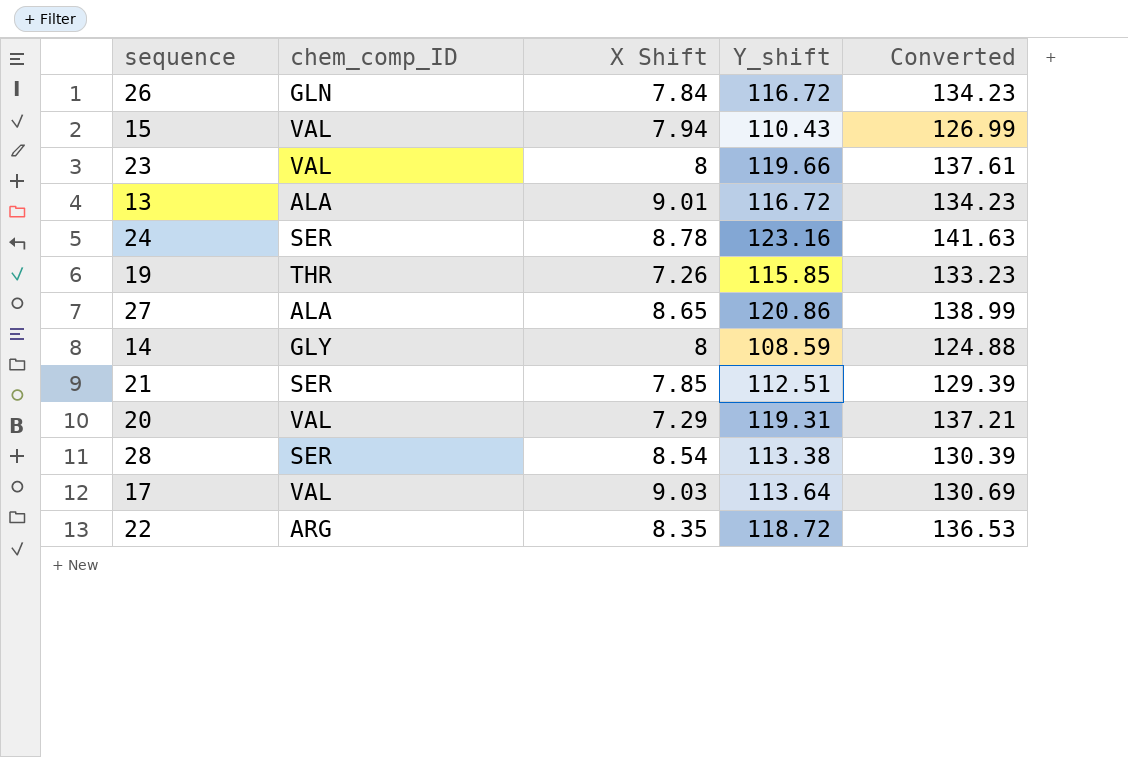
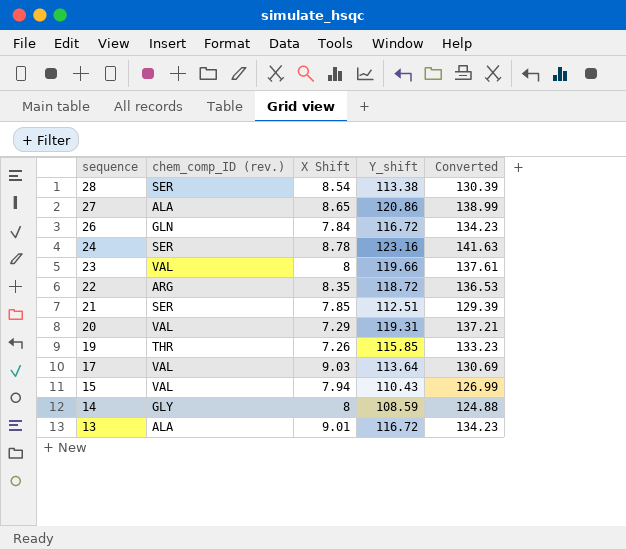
row order: none -> sequence descending
column name: chem_comp_ID -> chem_comp_ID (rev.)

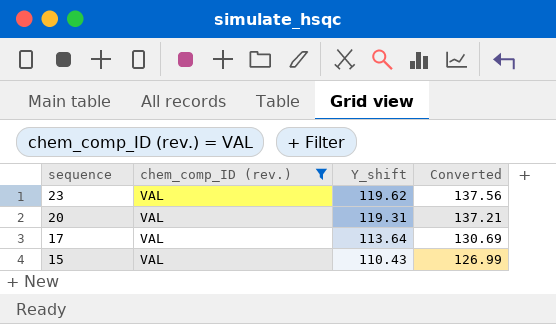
filter: none -> chem_comp_ID (rev.) = VAL
column X Shift | position: 3 -> none
23 | Y_shift: 119.66 -> 119.62
23 | Converted: 137.61 -> 137.56

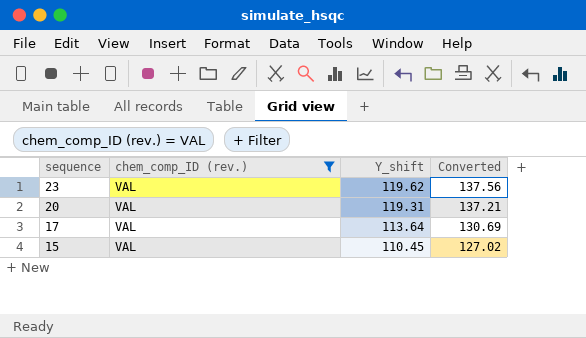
15 | Y_shift: 110.43 -> 110.45
15 | Converted: 126.99 -> 127.02

